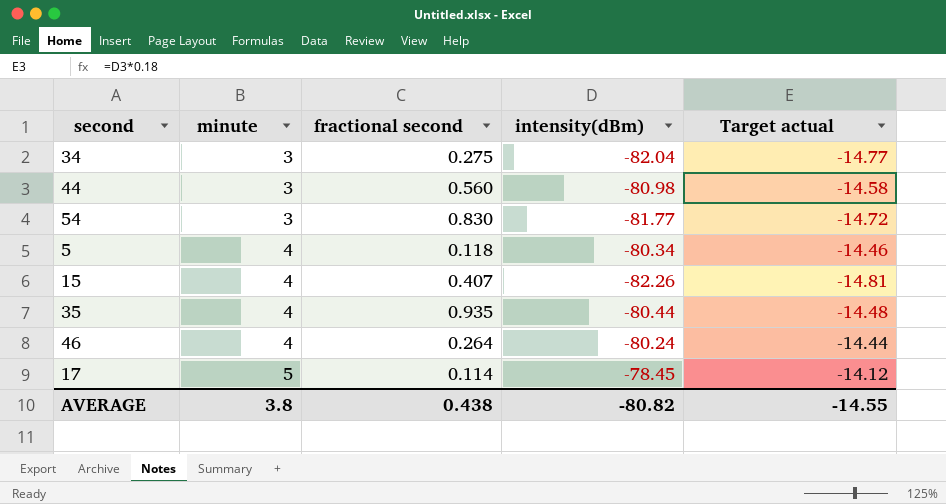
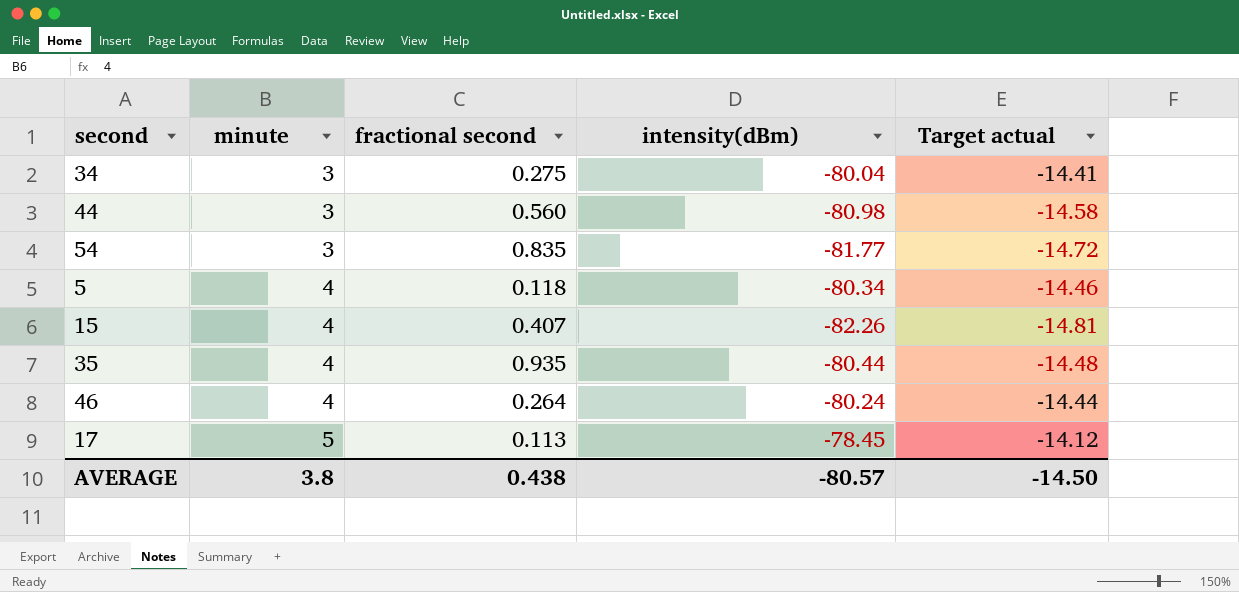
34 | intensity(dBm): -82.04 -> -80.04
34 | Target actual: -14.77 -> -14.41
54 | fractional second: 0.830 -> 0.835
17 | fractional second: 0.114 -> 0.113
AVERAGE | intensity(dBm): -80.82 -> -80.57
AVERAGE | Target actual: -14.55 -> -14.50

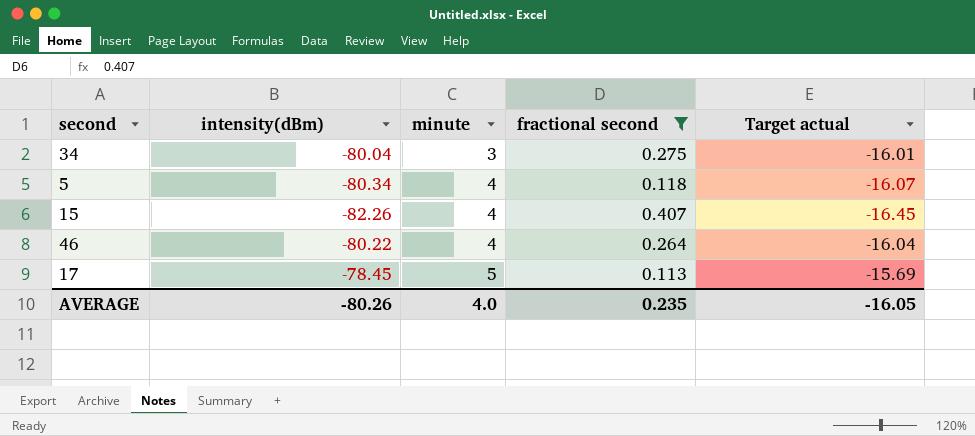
filter: none -> fractional second <= 0.407
column intensity(dBm) | position: 4 -> 2
column Target actual | formula: [intensity(dBm)] * 0.18 -> [intensity(dBm)] * 0.2
46 | intensity(dBm): -80.24 -> -80.22
AVERAGE | intensity(dBm): -80.57 -> -80.26
AVERAGE | minute: 3.8 -> 4.0
AVERAGE | fractional second: 0.438 -> 0.235
AVERAGE | Target actual: -14.50 -> -16.05

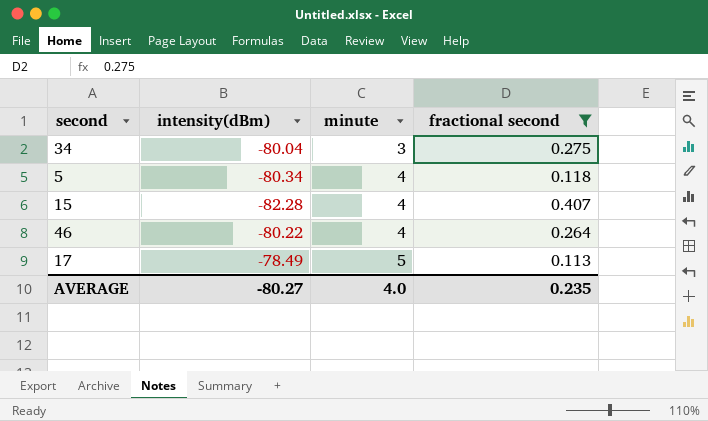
column Target actual | formula: [intensity(dBm)] * 0.2 -> none
15 | intensity(dBm): -82.26 -> -82.28
17 | intensity(dBm): -78.45 -> -78.49
AVERAGE | intensity(dBm): -80.26 -> -80.27

